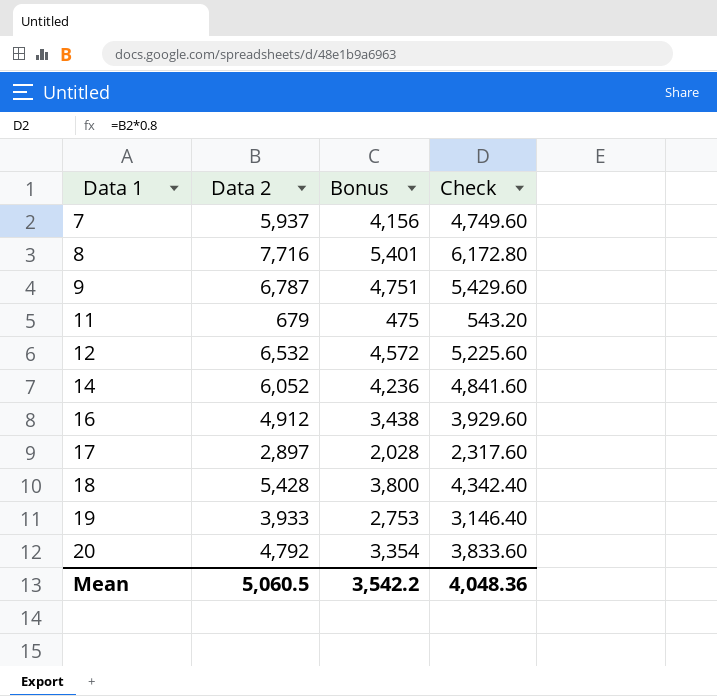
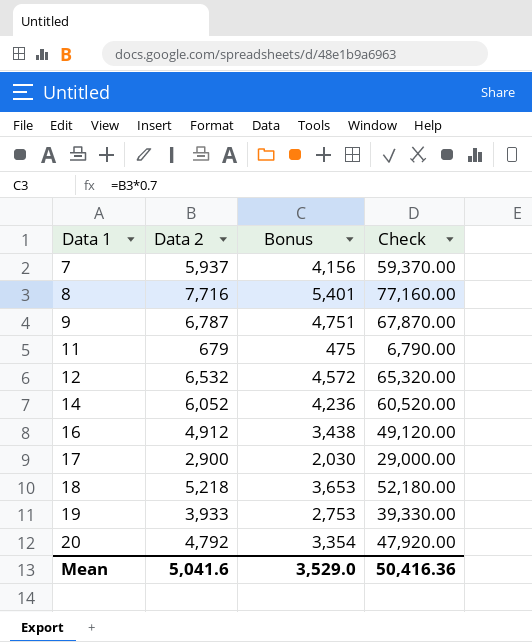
column Check | formula: [Data 2] * 0.8 -> [Data 2] * 10
17 | Data 2: 2,897 -> 2,900
17 | Bonus: 2,028 -> 2,030
18 | Data 2: 5,428 -> 5,218
18 | Bonus: 3,800 -> 3,653
Mean | Data 2: 5,060.5 -> 5,041.6
Mean | Bonus: 3,542.2 -> 3,529.0
Mean | Check: 4,048.36 -> 50,416.36

